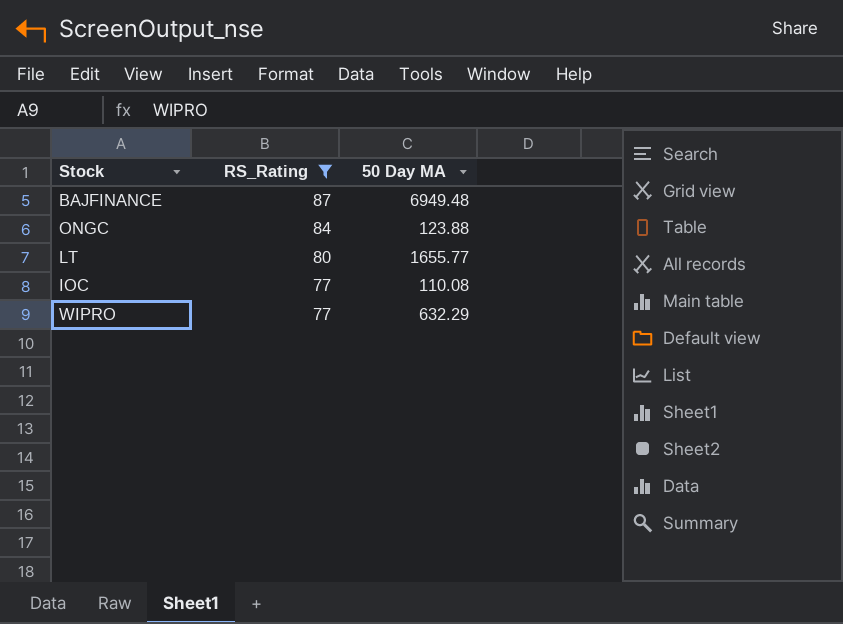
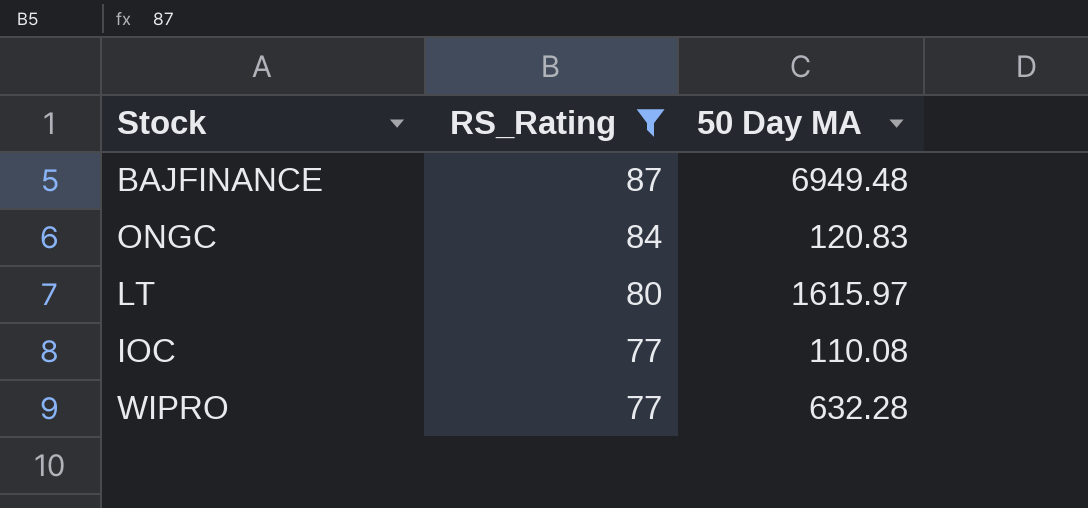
ONGC | 50 Day MA: 123.88 -> 120.83
LT | 50 Day MA: 1655.77 -> 1615.97
WIPRO | 50 Day MA: 632.29 -> 632.28

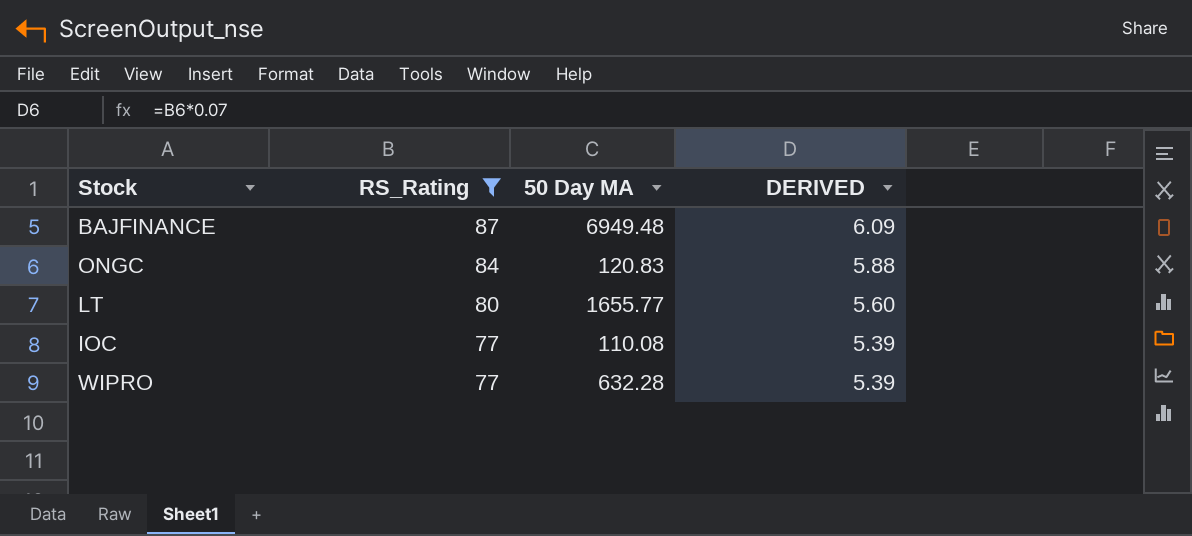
column DERIVED | formula: none -> [RS_Rating] * 0.07
LT | 50 Day MA: 1615.97 -> 1655.77

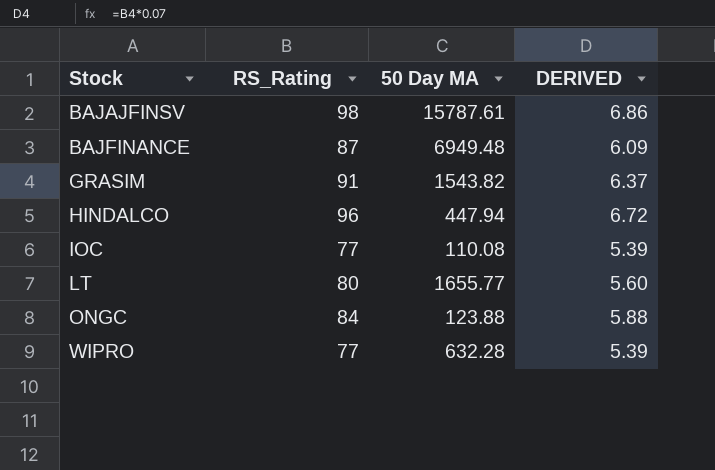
filter: RS_Rating <= 87 -> none
row order: RS_Rating descending -> Stock ascending
ONGC | 50 Day MA: 120.83 -> 123.88

